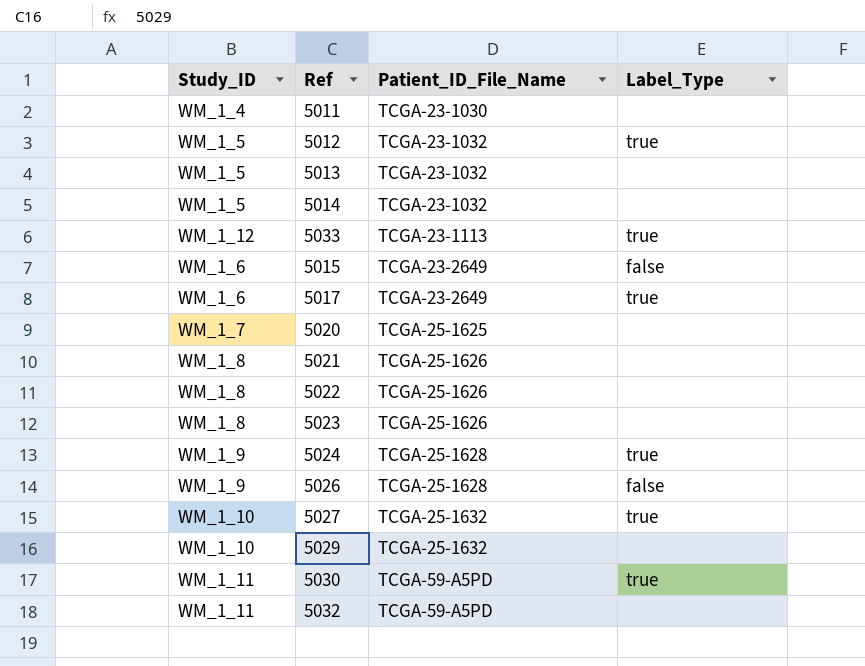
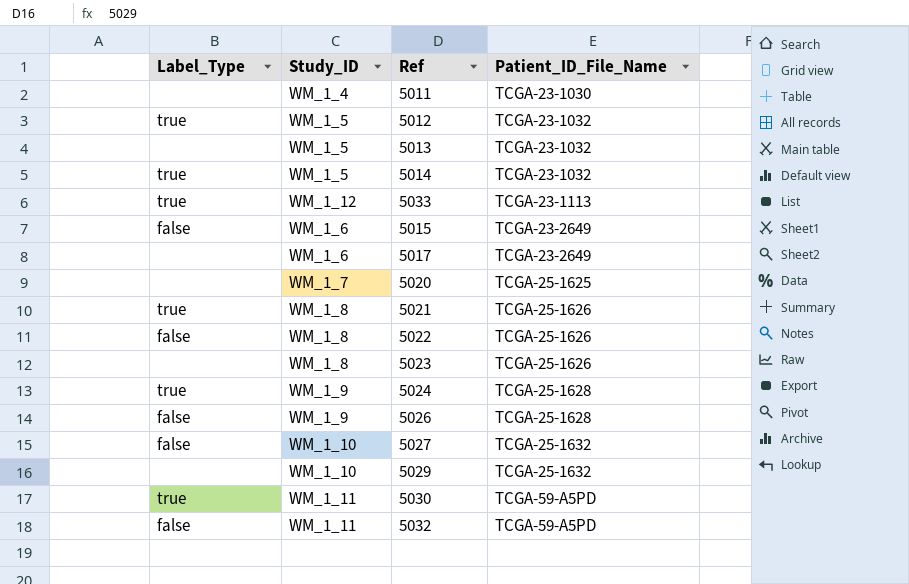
column Label_Type | position: 4 -> 1
5014 | Label_Type: none -> true
5017 | Label_Type: true -> none
5021 | Label_Type: none -> true
5022 | Label_Type: none -> false
5027 | Label_Type: true -> false
5032 | Label_Type: none -> false

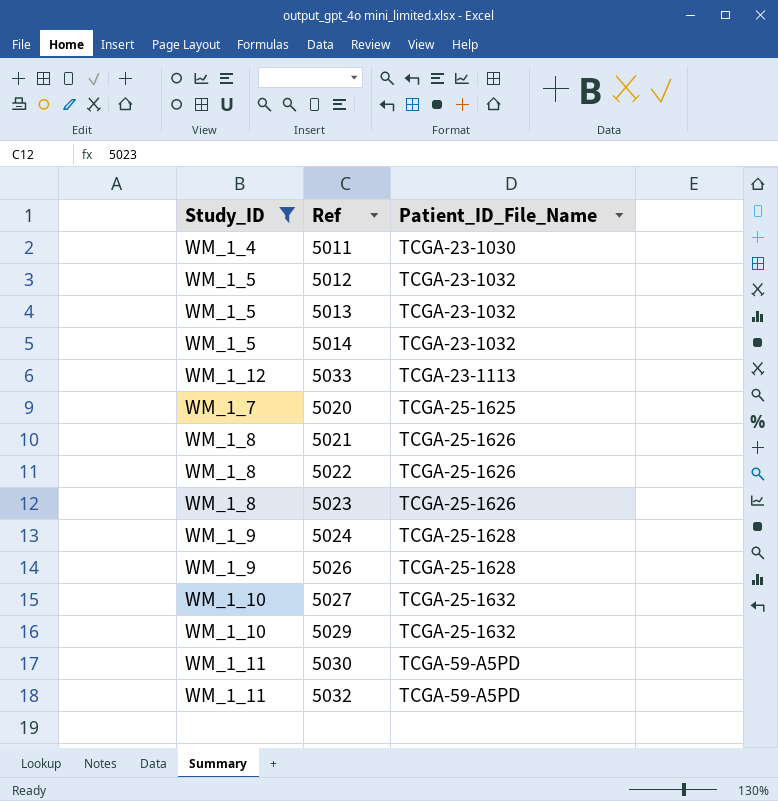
filter: none -> Study_ID != WM_1_6
column Label_Type | position: 1 -> none

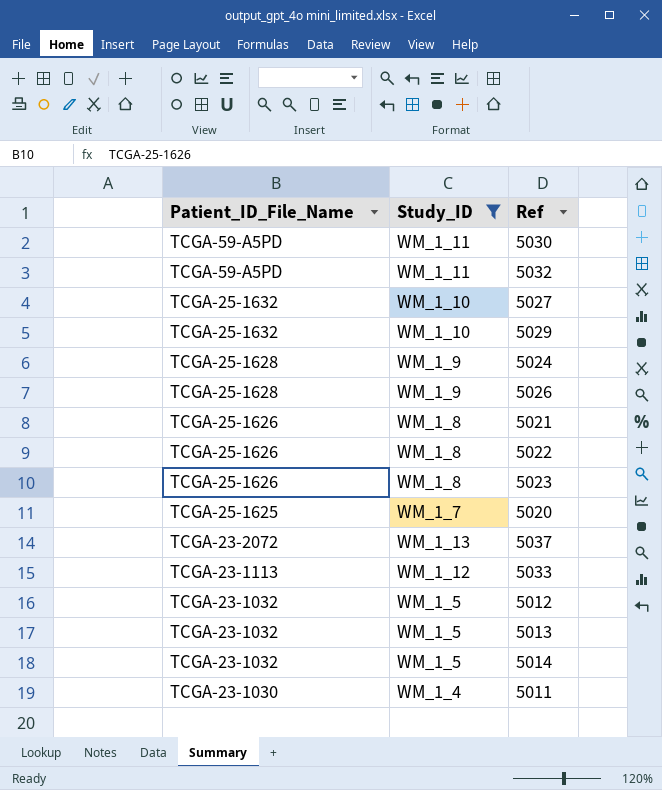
row order: Patient_ID_File_Name ascending -> Patient_ID_File_Name descending
column Patient_ID_File_Name | position: 3 -> 1
row 5037: none -> TCGA-23-2072 | WM_1_13

